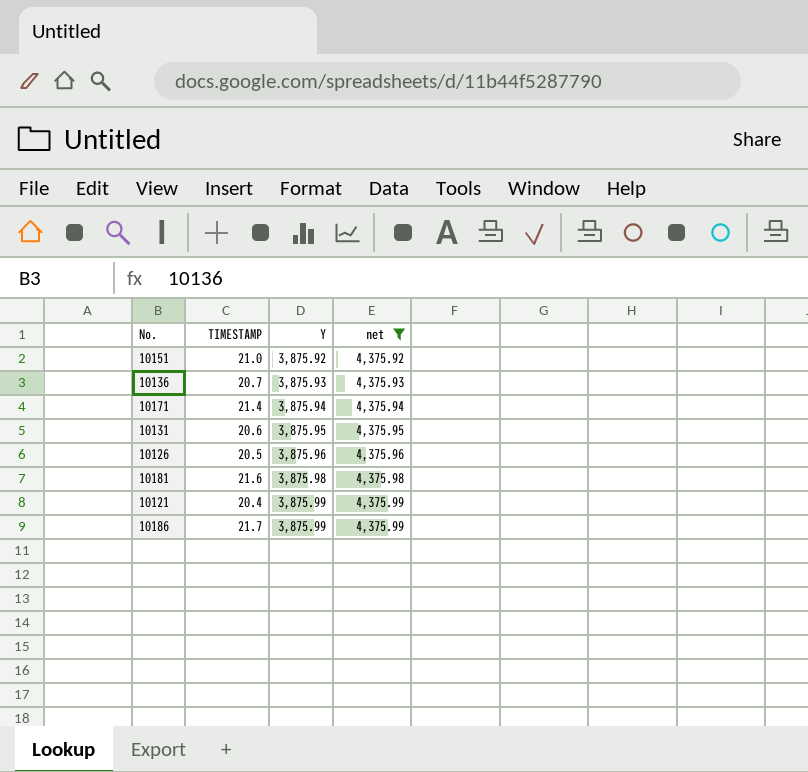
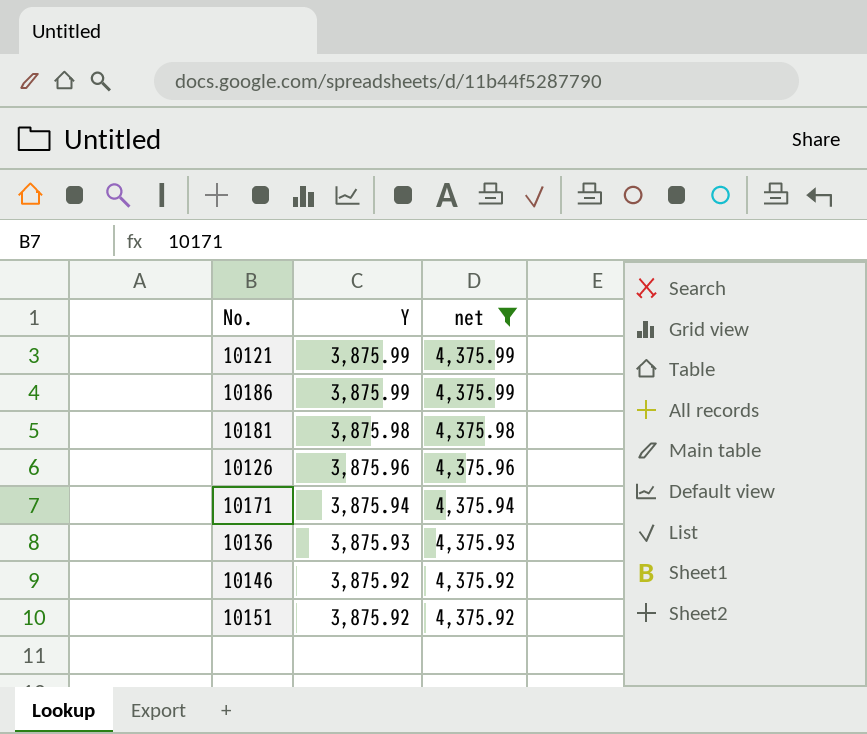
row order: Y ascending -> Y descending
column TIMESTAMP | position: 2 -> none
row 10131: 20.6 | 3,875.95 | 4,375.95 -> none
row 10146: none -> 3,875.92 | 4,375.92

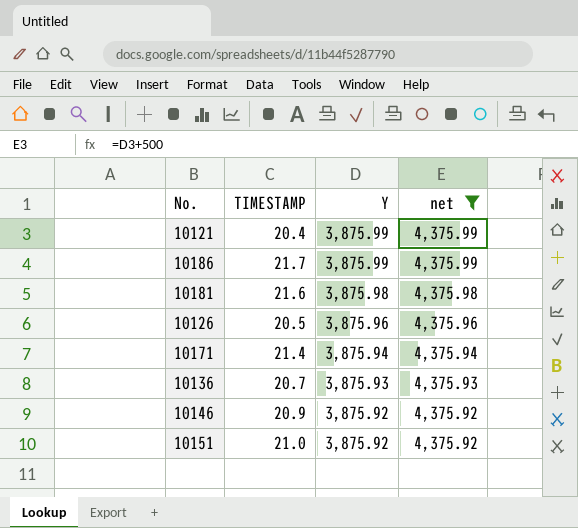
column TIMESTAMP | position: none -> 2

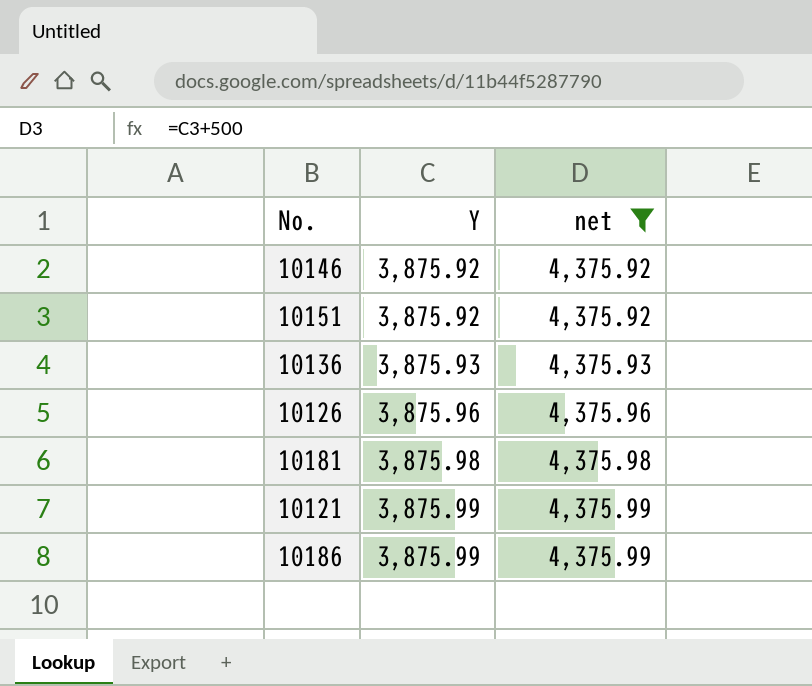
row order: Y descending -> Y ascending
column TIMESTAMP | position: 2 -> none
row 10171: 21.4 | 3,875.94 | 4,375.94 -> none

